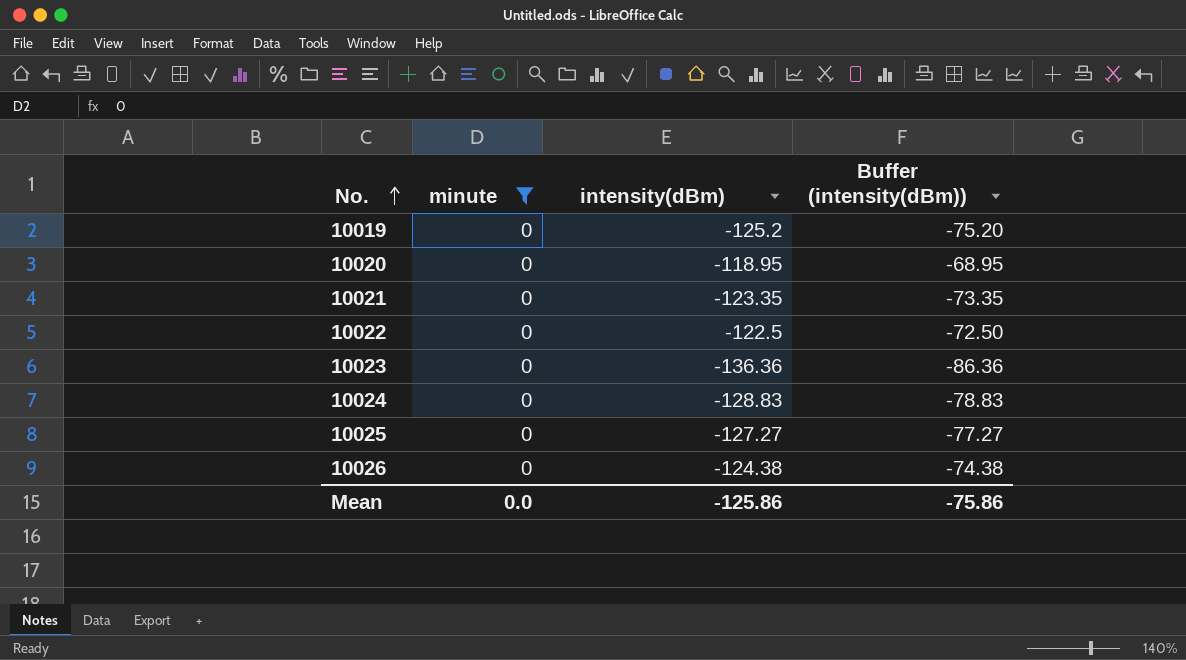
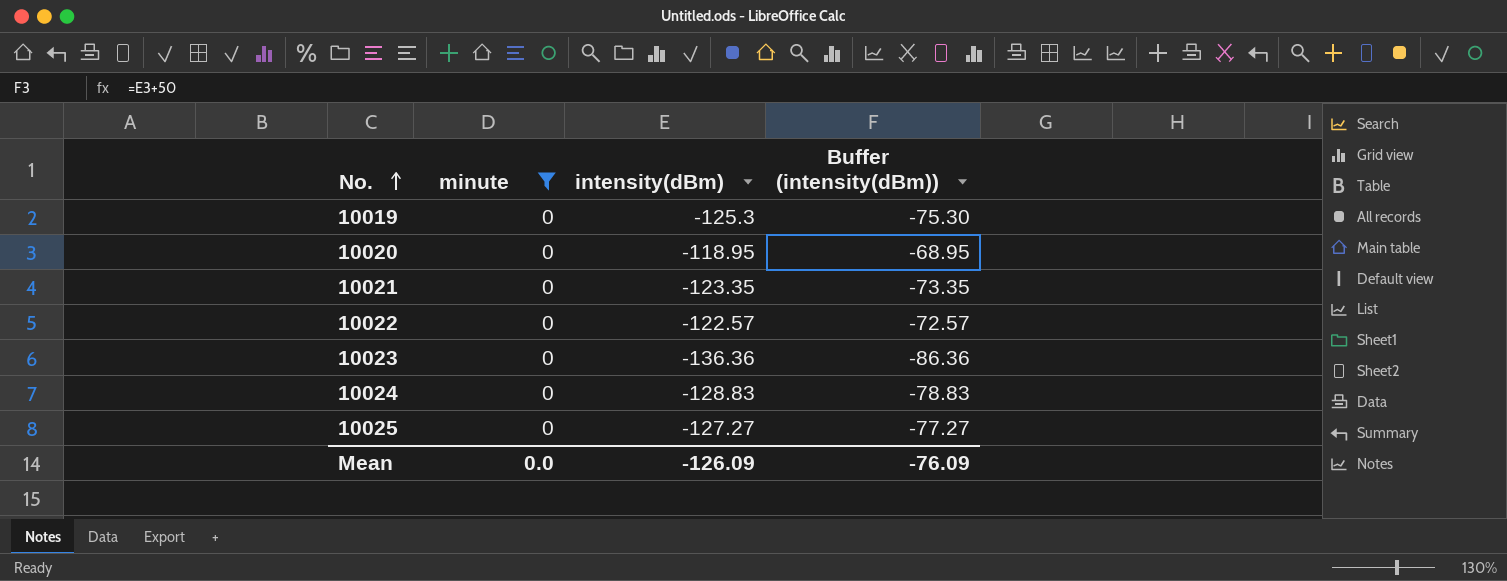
row 10026: 0 | -124.38 | -74.38 -> none
10019 | intensity(dBm): -125.2 -> -125.3
10019 | Buffer (intensity(dBm)): -75.20 -> -75.30
10022 | intensity(dBm): -122.5 -> -122.57
10022 | Buffer (intensity(dBm)): -72.50 -> -72.57
Mean | intensity(dBm): -125.86 -> -126.09
Mean | Buffer (intensity(dBm)): -75.86 -> -76.09

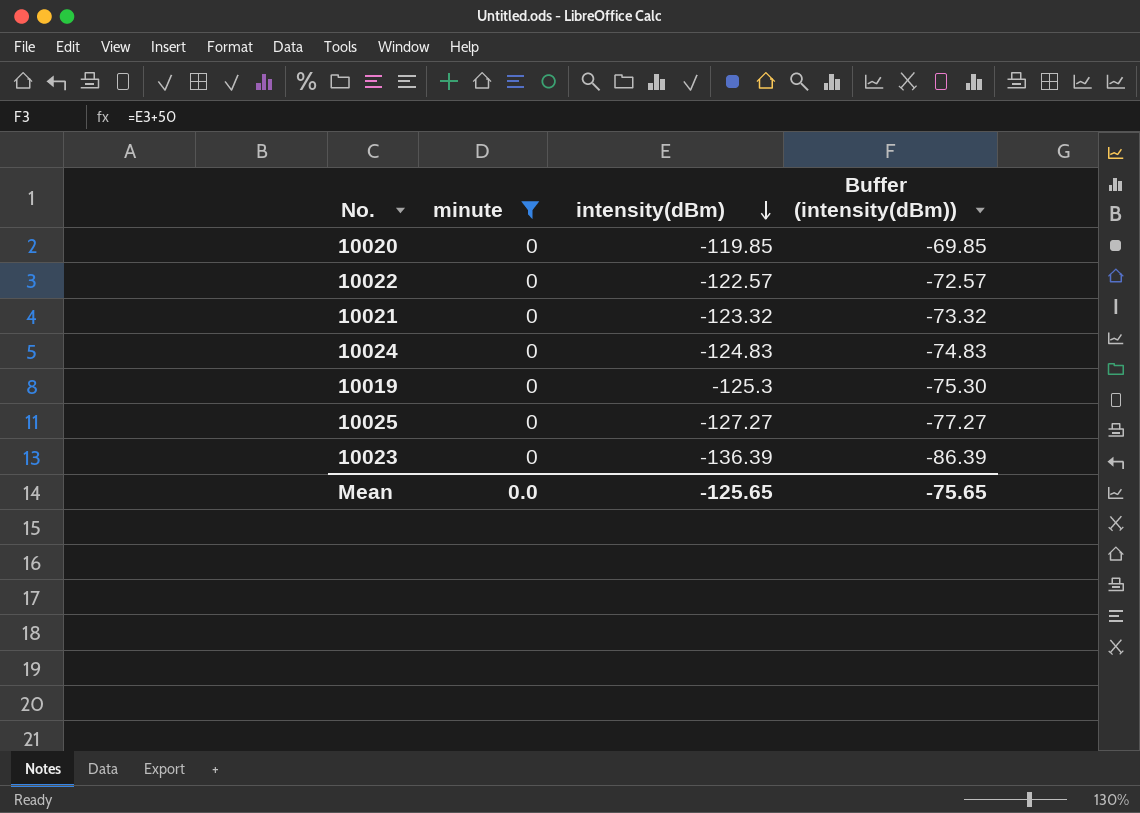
row order: No. ascending -> intensity(dBm) descending
10020 | intensity(dBm): -118.95 -> -119.85
10020 | Buffer (intensity(dBm)): -68.95 -> -69.85
10021 | intensity(dBm): -123.35 -> -123.32
10021 | Buffer (intensity(dBm)): -73.35 -> -73.32
10024 | intensity(dBm): -128.83 -> -124.83
10024 | Buffer (intensity(dBm)): -78.83 -> -74.83
10023 | intensity(dBm): -136.36 -> -136.39
10023 | Buffer (intensity(dBm)): -86.36 -> -86.39
Mean | intensity(dBm): -126.09 -> -125.65
Mean | Buffer (intensity(dBm)): -76.09 -> -75.65

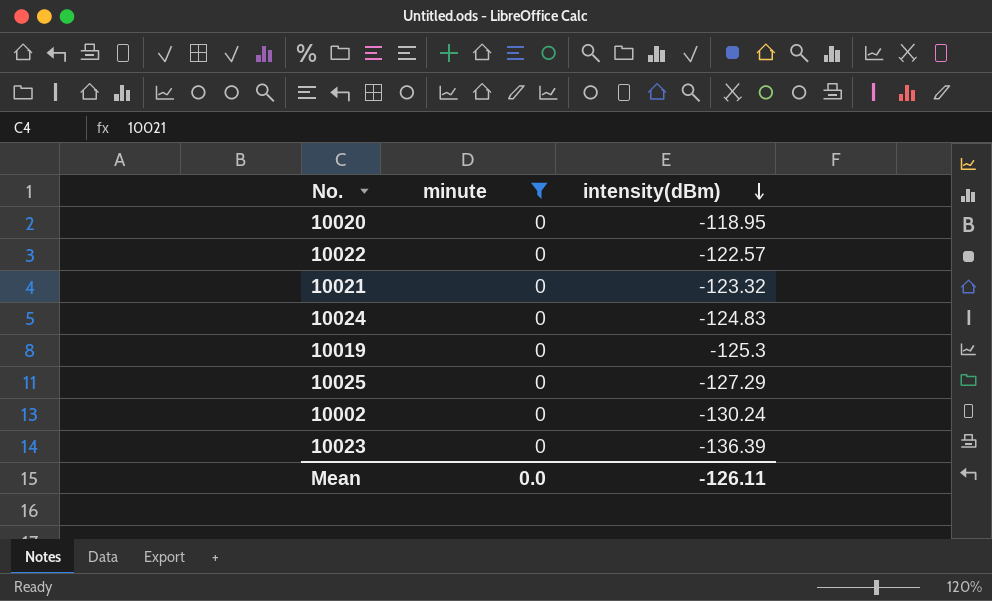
column Buffer (intensity(dBm)) | formula: [intensity(dBm)] + 50 -> none
10020 | intensity(dBm): -119.85 -> -118.95
10025 | intensity(dBm): -127.27 -> -127.29
row 10002: none -> 0 | -130.24
Mean | intensity(dBm): -125.65 -> -126.11

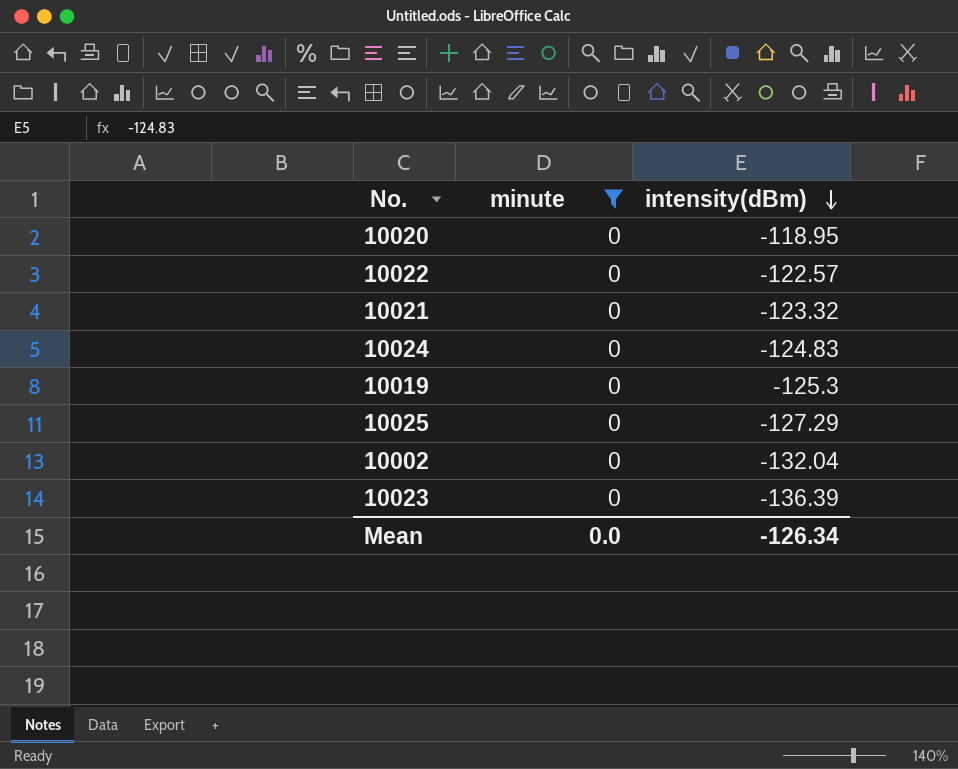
10002 | intensity(dBm): -130.24 -> -132.04
Mean | intensity(dBm): -126.11 -> -126.34

